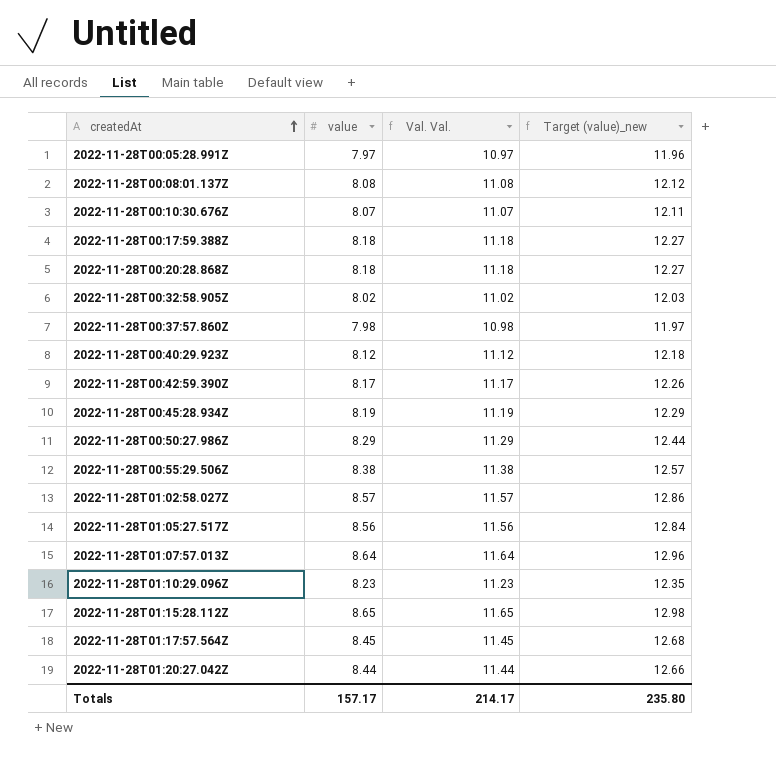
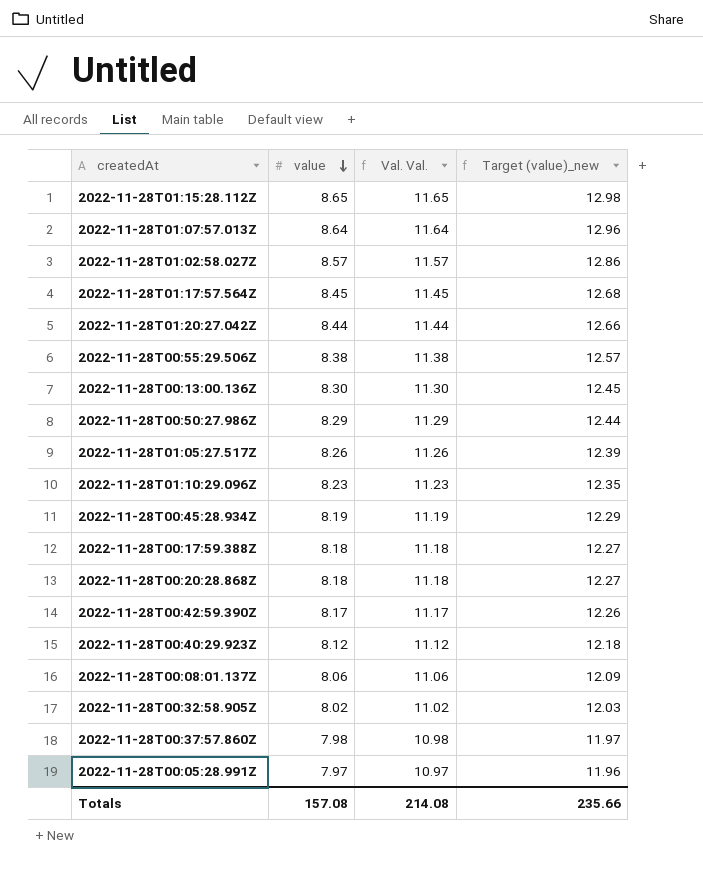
row order: createdAt ascending -> value descending
row 2022-11-28T00:10:30.676Z: 8.07 | 11.07 | 12.11 -> none
row 2022-11-28T00:13:00.136Z: none -> 8.30 | 11.30 | 12.45
2022-11-28T01:05:27.517Z | value: 8.56 -> 8.26
2022-11-28T01:05:27.517Z | Val. Val.: 11.56 -> 11.26
2022-11-28T01:05:27.517Z | Target (value)_new: 12.84 -> 12.39
2022-11-28T00:08:01.137Z | value: 8.08 -> 8.06
2022-11-28T00:08:01.137Z | Val. Val.: 11.08 -> 11.06
2022-11-28T00:08:01.137Z | Target (value)_new: 12.12 -> 12.09
Totals | value: 157.17 -> 157.08
Totals | Val. Val.: 214.17 -> 214.08
Totals | Target (value)_new: 235.80 -> 235.66

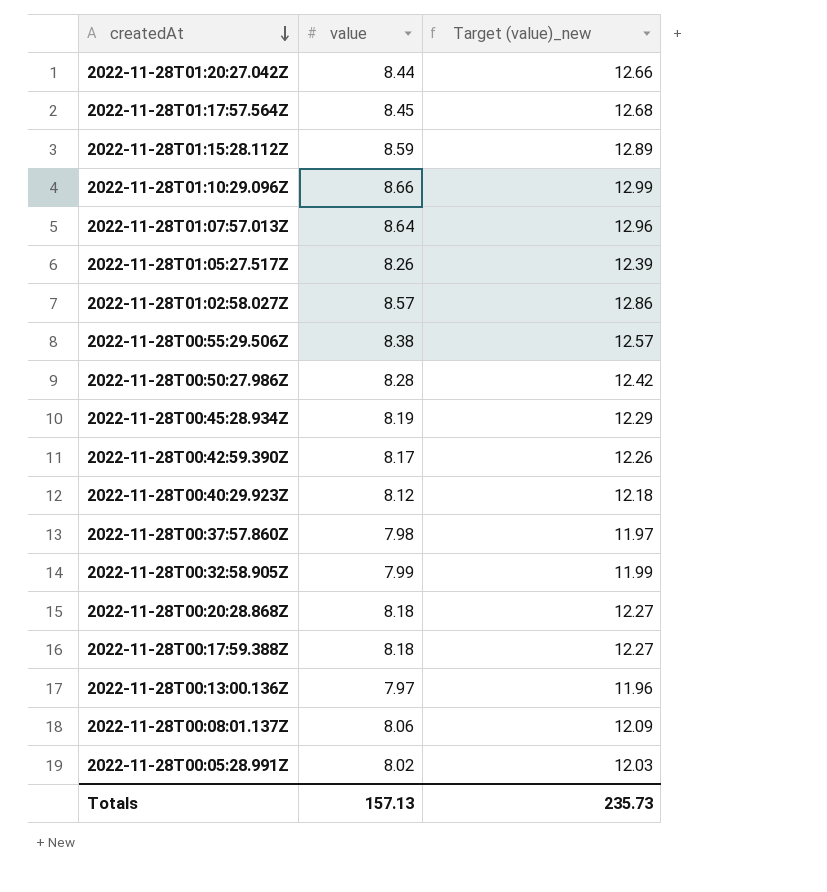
row order: value descending -> createdAt descending
column Val. Val. | formula: [value] + 3 -> none
2022-11-28T01:15:28.112Z | value: 8.65 -> 8.59
2022-11-28T01:15:28.112Z | Target (value)_new: 12.98 -> 12.89
2022-11-28T01:10:29.096Z | value: 8.23 -> 8.66
2022-11-28T01:10:29.096Z | Target (value)_new: 12.35 -> 12.99
2022-11-28T00:50:27.986Z | value: 8.29 -> 8.28
2022-11-28T00:50:27.986Z | Target (value)_new: 12.44 -> 12.42
2022-11-28T00:32:58.905Z | value: 8.02 -> 7.99
2022-11-28T00:32:58.905Z | Target (value)_new: 12.03 -> 11.99
2022-11-28T00:13:00.136Z | value: 8.30 -> 7.97
2022-11-28T00:13:00.136Z | Target (value)_new: 12.45 -> 11.96
2022-11-28T00:05:28.991Z | value: 7.97 -> 8.02
2022-11-28T00:05:28.991Z | Target (value)_new: 11.96 -> 12.03
Totals | value: 157.08 -> 157.13
Totals | Target (value)_new: 235.66 -> 235.73

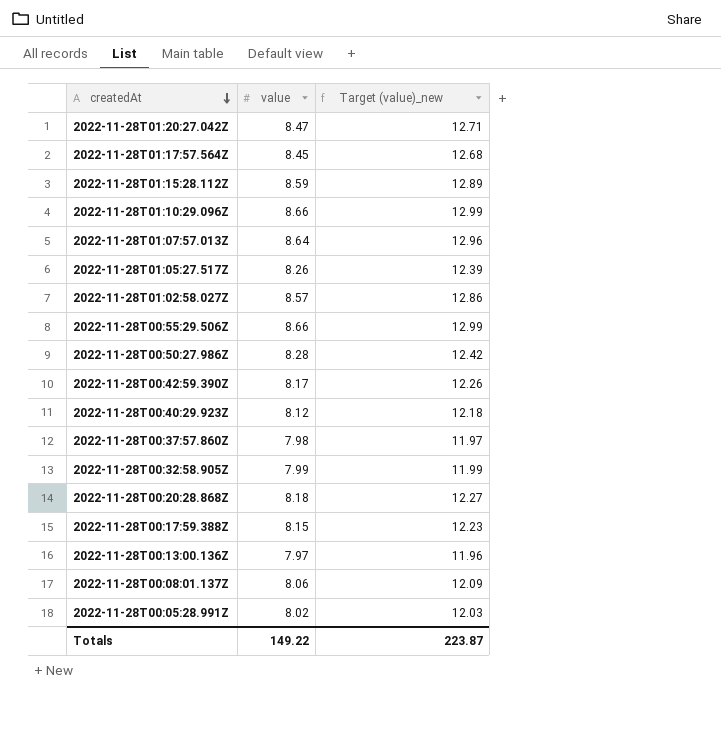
row 2022-11-28T00:45:28.934Z: 8.19 | 12.29 -> none
2022-11-28T01:20:27.042Z | value: 8.44 -> 8.47
2022-11-28T01:20:27.042Z | Target (value)_new: 12.66 -> 12.71
2022-11-28T00:55:29.506Z | value: 8.38 -> 8.66
2022-11-28T00:55:29.506Z | Target (value)_new: 12.57 -> 12.99
2022-11-28T00:17:59.388Z | value: 8.18 -> 8.15
2022-11-28T00:17:59.388Z | Target (value)_new: 12.27 -> 12.23
Totals | value: 157.13 -> 149.22
Totals | Target (value)_new: 235.73 -> 223.87

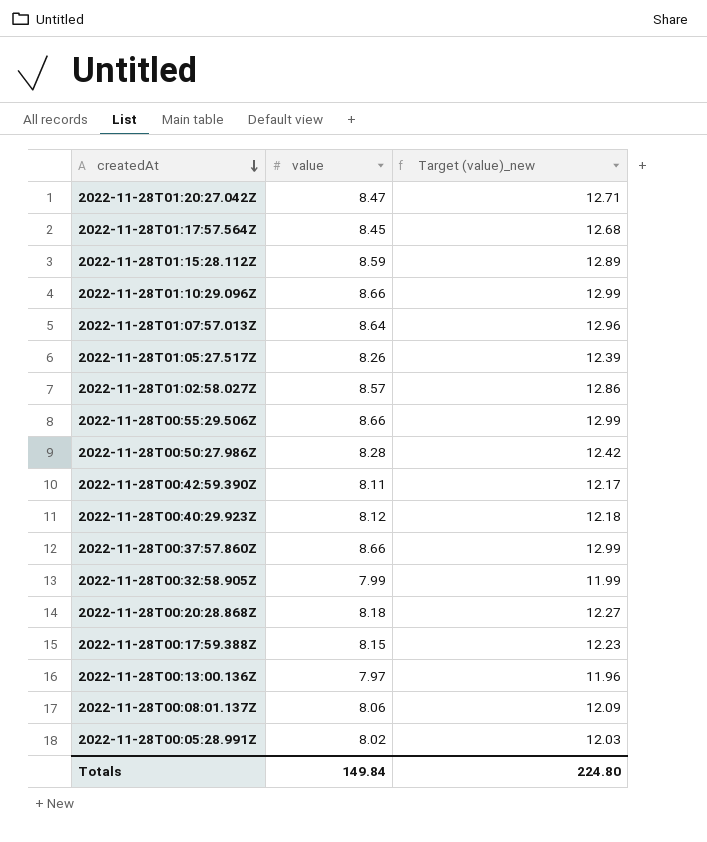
2022-11-28T00:42:59.390Z | value: 8.17 -> 8.11
2022-11-28T00:42:59.390Z | Target (value)_new: 12.26 -> 12.17
2022-11-28T00:37:57.860Z | value: 7.98 -> 8.66
2022-11-28T00:37:57.860Z | Target (value)_new: 11.97 -> 12.99
Totals | value: 149.22 -> 149.84
Totals | Target (value)_new: 223.87 -> 224.80

